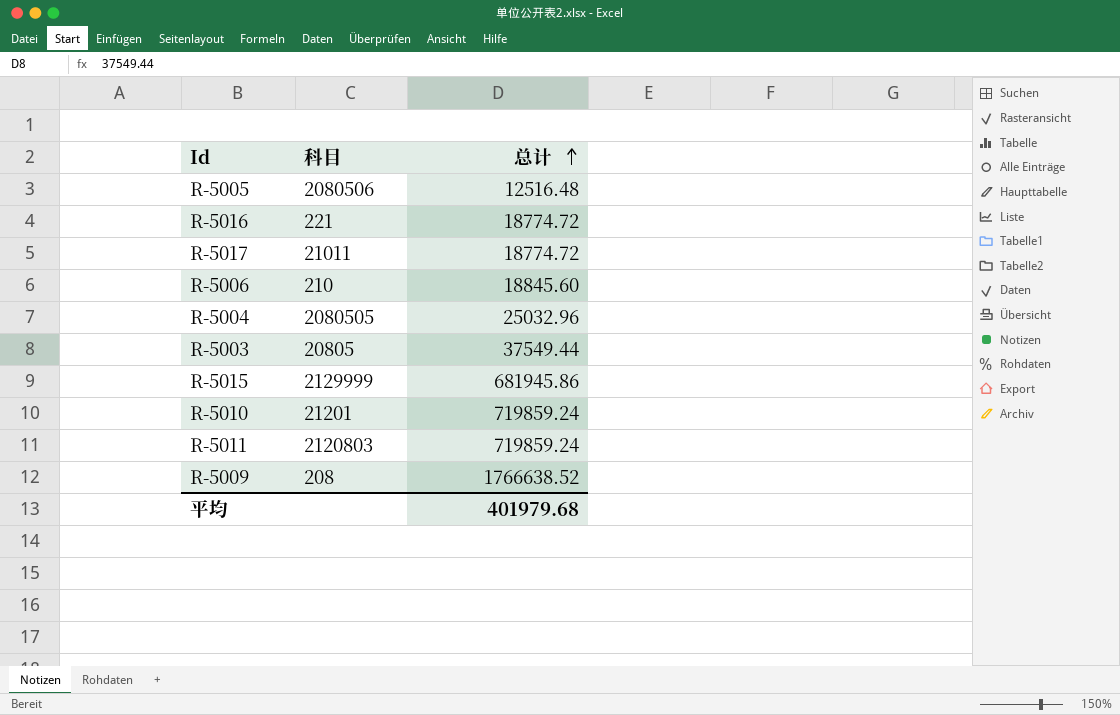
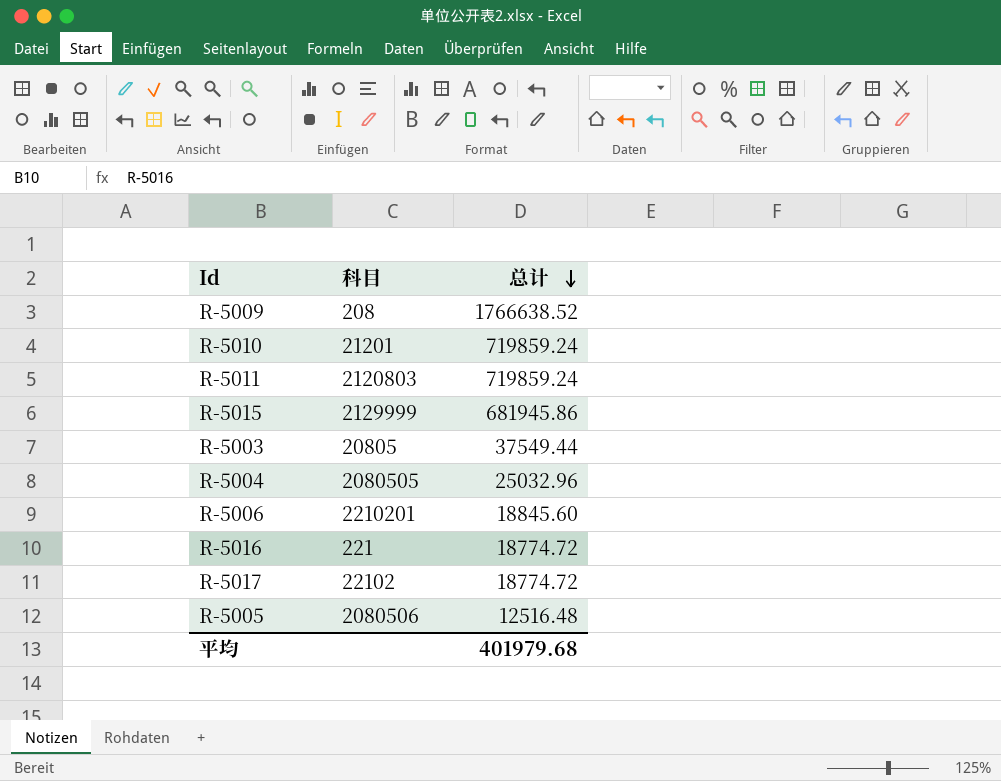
row order: 总计 ascending -> 总计 descending
R-5006 | 科目: 210 -> 2210201
R-5017 | 科目: 21011 -> 22102

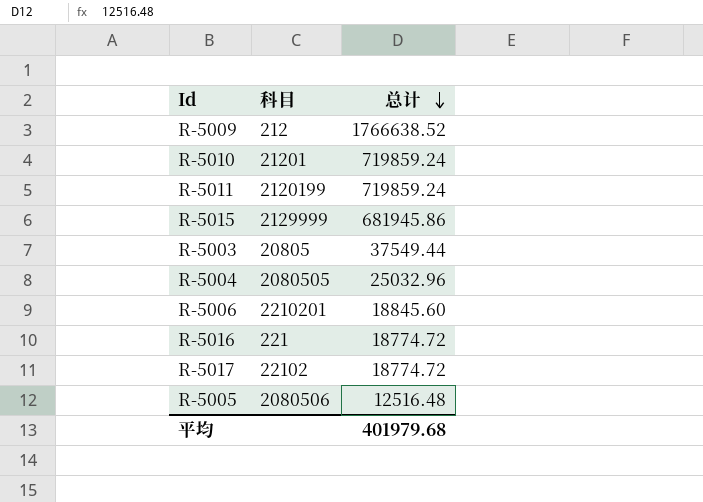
R-5009 | 科目: 208 -> 212
R-5011 | 科目: 2120803 -> 2120199

